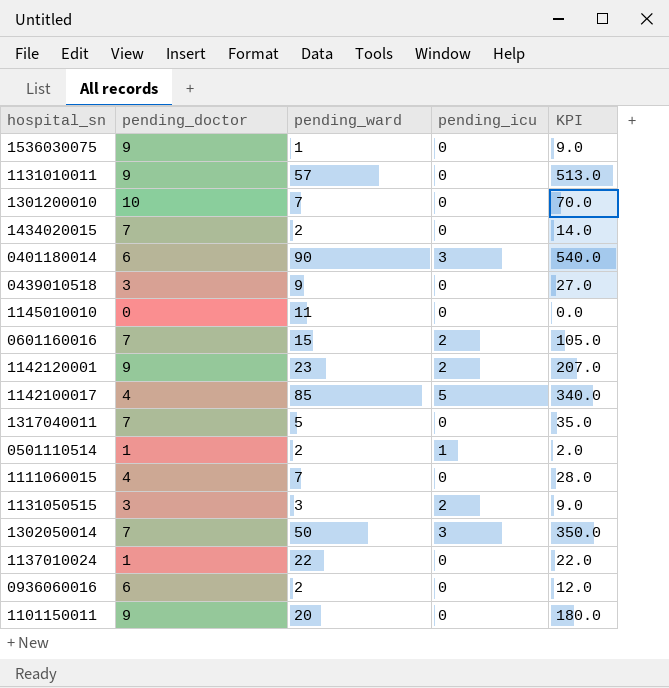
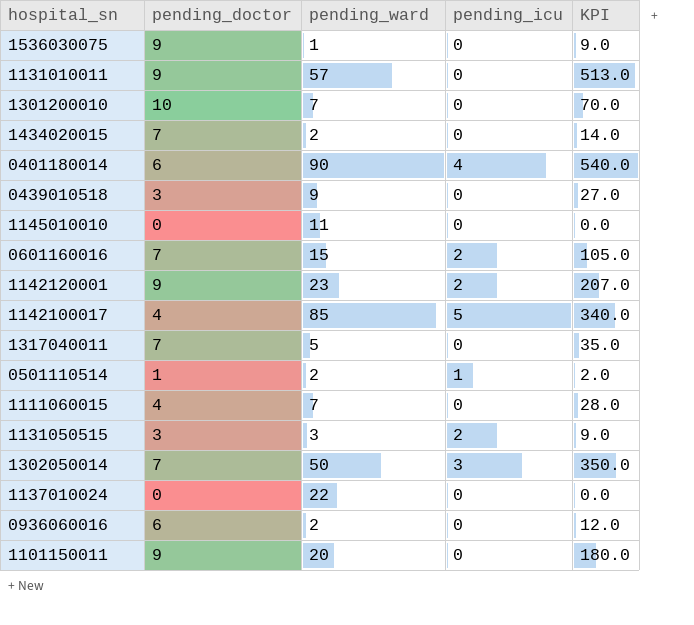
0401180014 | pending_icu: 3 -> 4
1137010024 | pending_doctor: 1 -> 0
1137010024 | KPI: 22.0 -> 0.0

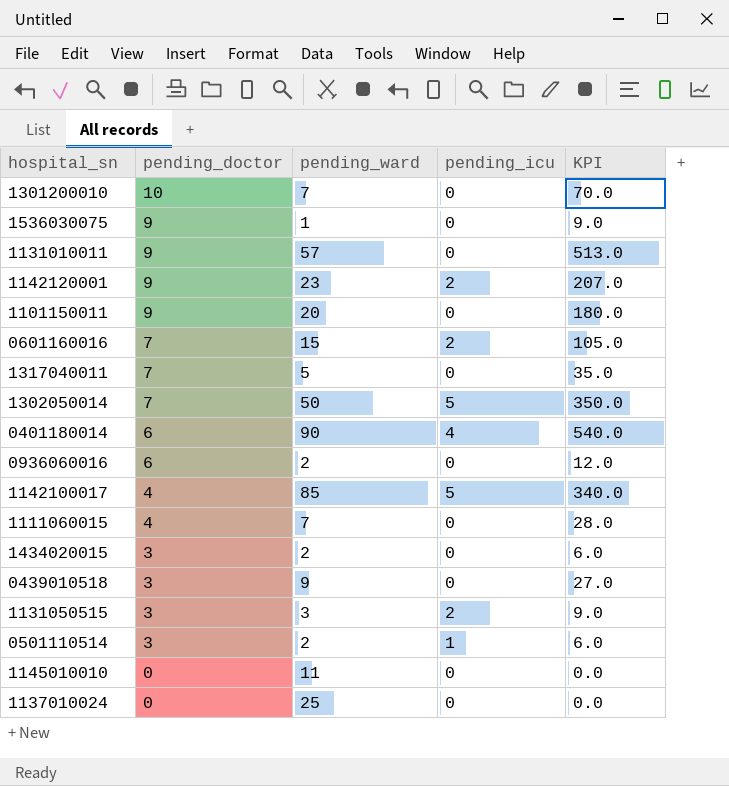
row order: none -> pending_doctor descending
1302050014 | pending_icu: 3 -> 5
1434020015 | pending_doctor: 7 -> 3
1434020015 | KPI: 14.0 -> 6.0
0501110514 | pending_doctor: 1 -> 3
0501110514 | KPI: 2.0 -> 6.0
1137010024 | pending_ward: 22 -> 25

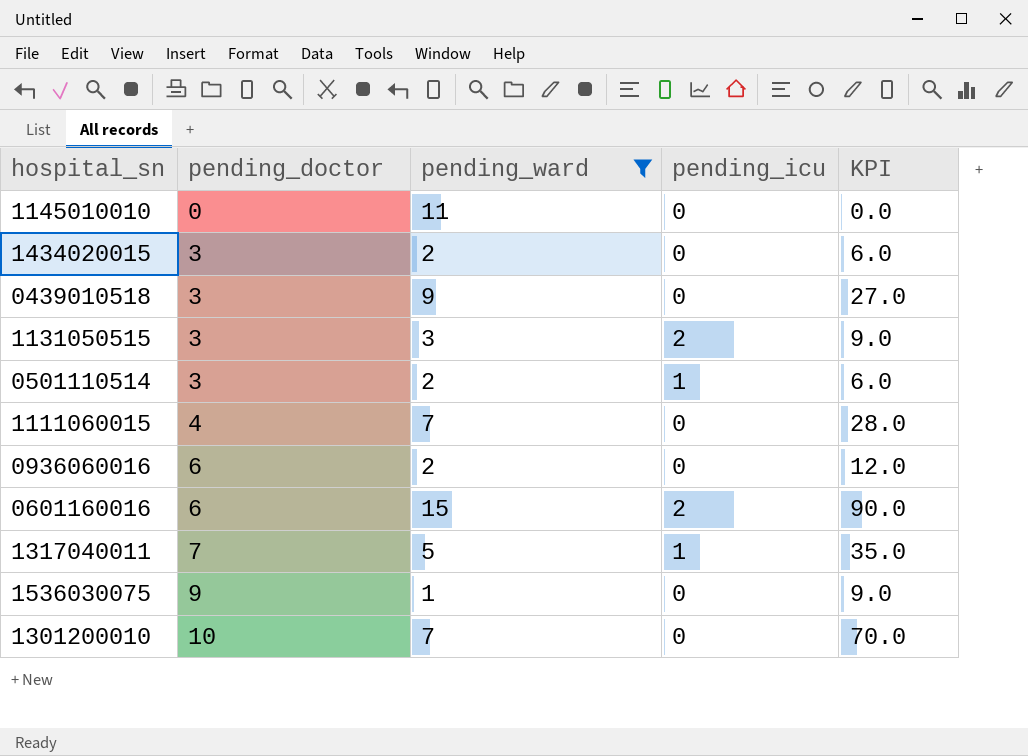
filter: none -> pending_ward <= 15
row order: pending_doctor descending -> pending_doctor ascending
0601160016 | pending_doctor: 7 -> 6
0601160016 | KPI: 105.0 -> 90.0
1317040011 | pending_icu: 0 -> 1

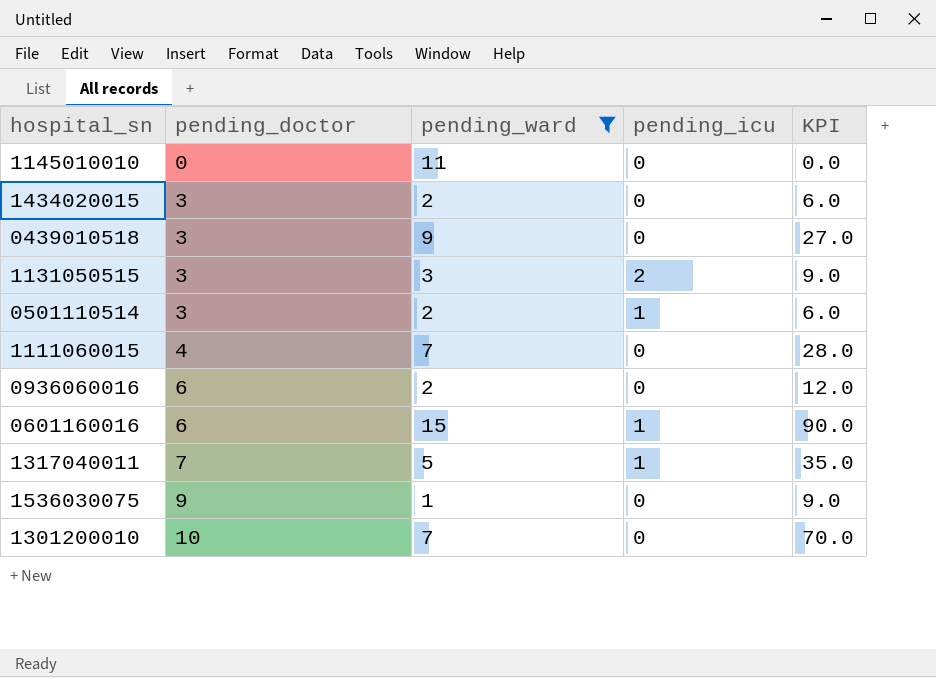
0601160016 | pending_icu: 2 -> 1

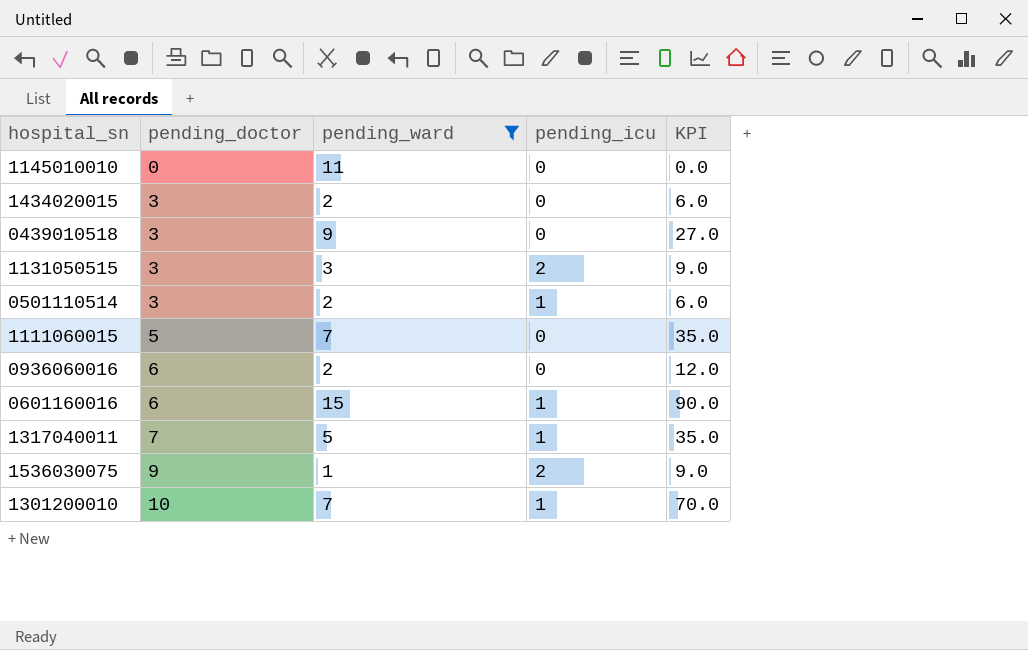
1111060015 | pending_doctor: 4 -> 5
1111060015 | KPI: 28.0 -> 35.0
1536030075 | pending_icu: 0 -> 2
1301200010 | pending_icu: 0 -> 1

